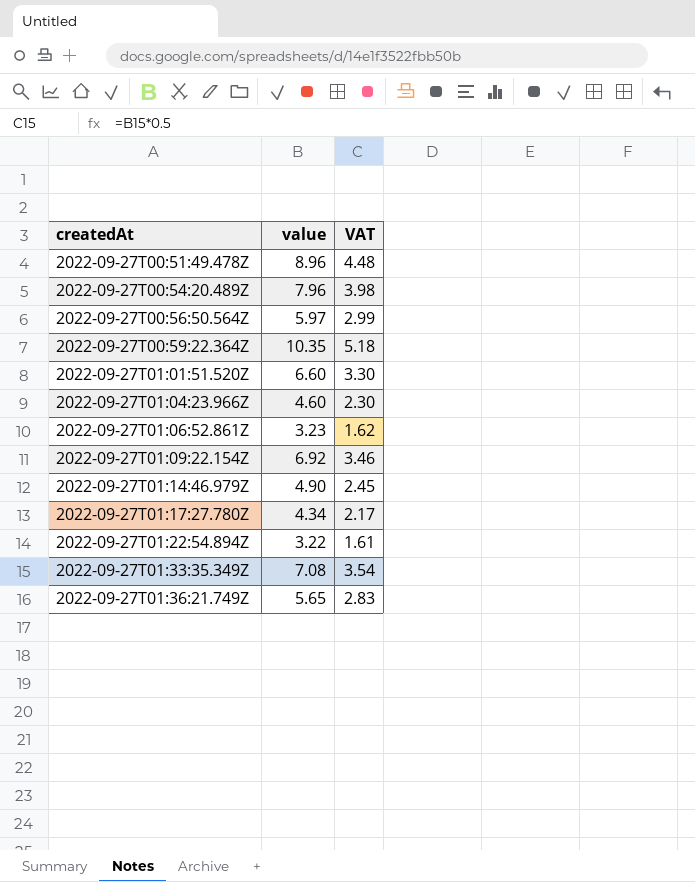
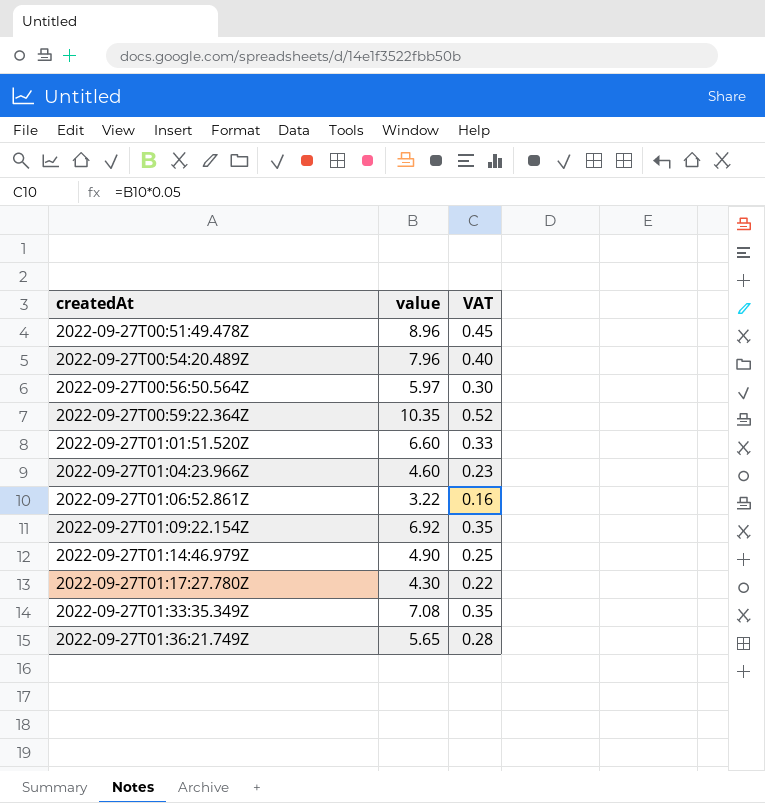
column VAT | formula: [value] * 0.5 -> [value] * 0.05
row 2022-09-27T01:22:54.894Z: 3.22 | 1.61 -> none
2022-09-27T01:06:52.861Z | value: 3.23 -> 3.22
2022-09-27T01:17:27.780Z | value: 4.34 -> 4.30

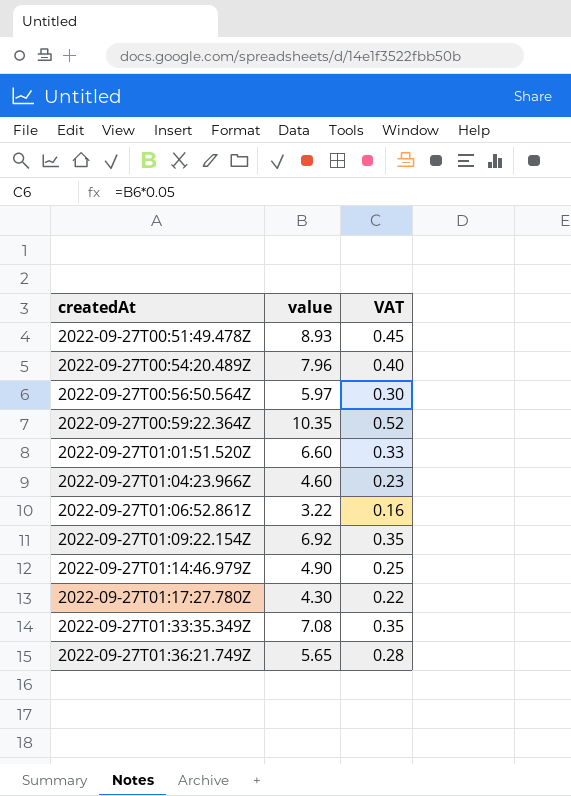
2022-09-27T00:51:49.478Z | value: 8.96 -> 8.93

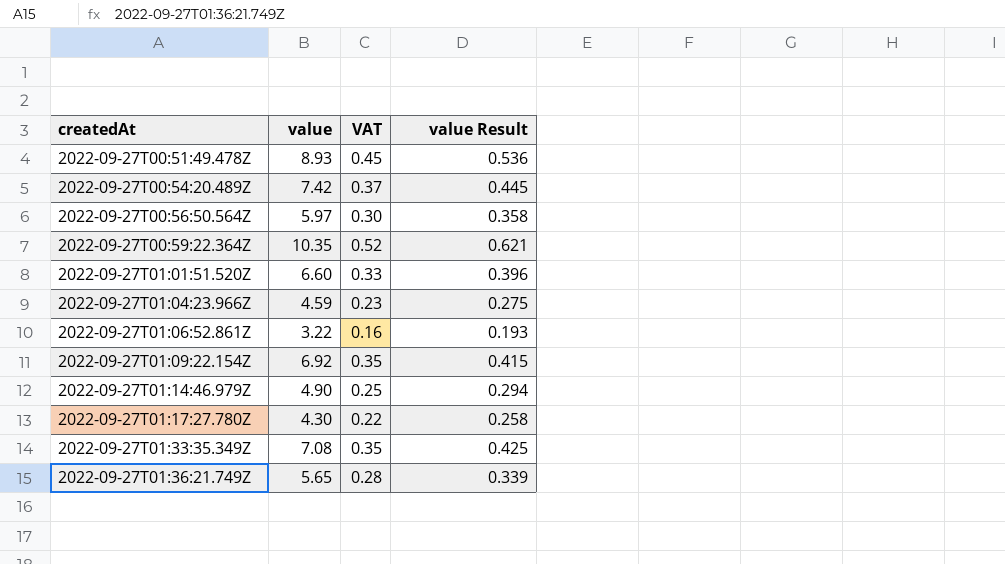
column value Result | formula: none -> [value] * 0.06
2022-09-27T00:54:20.489Z | value: 7.96 -> 7.42
2022-09-27T00:54:20.489Z | VAT: 0.40 -> 0.37
2022-09-27T01:04:23.966Z | value: 4.60 -> 4.59

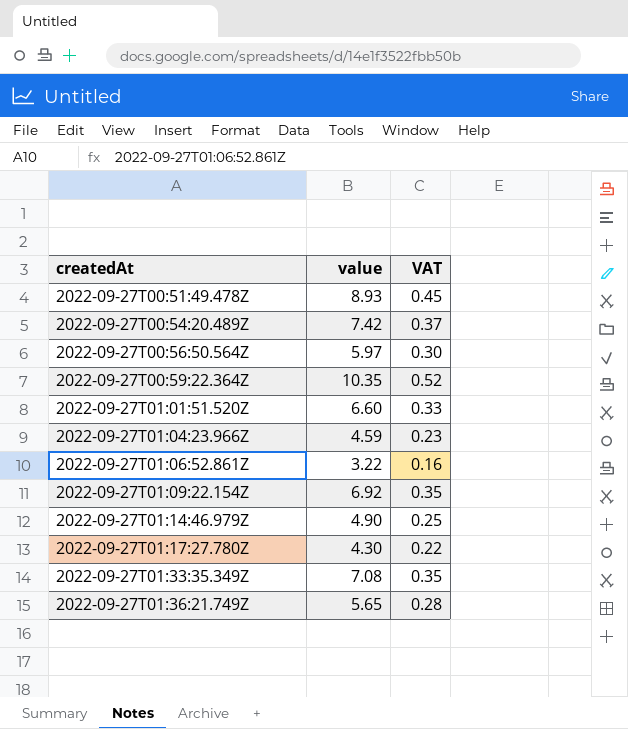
column value Result | formula: [value] * 0.06 -> none

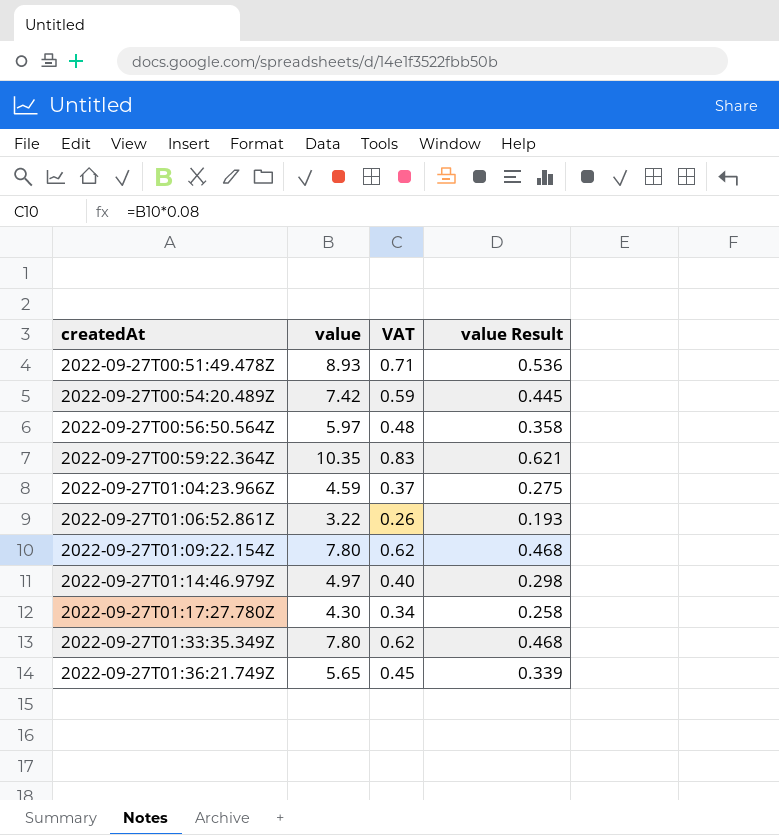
column VAT | formula: [value] * 0.05 -> [value] * 0.08
column value Result | formula: none -> [value] * 0.06
row 2022-09-27T01:01:51.520Z: 6.60 | 0.33 -> none
2022-09-27T01:09:22.154Z | value: 6.92 -> 7.80
2022-09-27T01:14:46.979Z | value: 4.90 -> 4.97
2022-09-27T01:33:35.349Z | value: 7.08 -> 7.80

